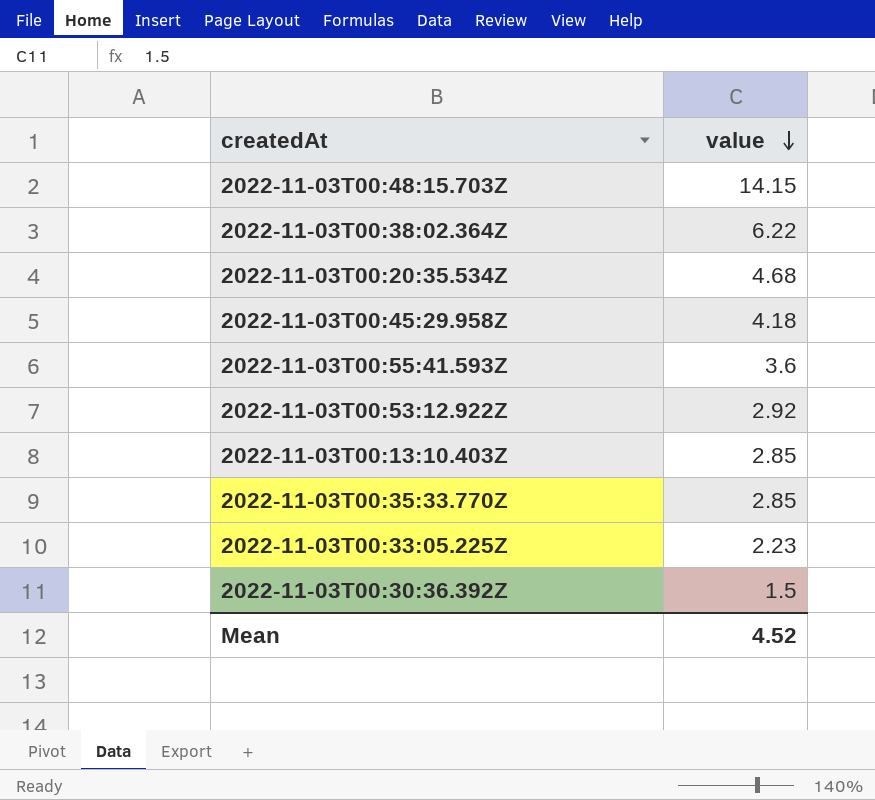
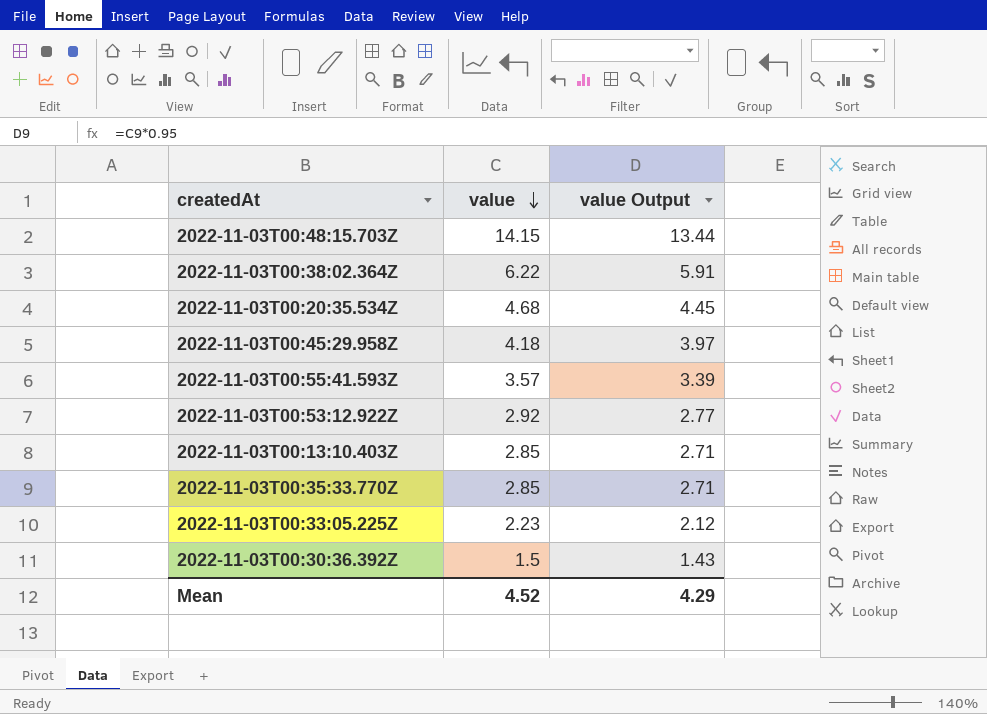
column value Output | formula: none -> [value] * 0.95
2022-11-03T00:55:41.593Z | value: 3.6 -> 3.57

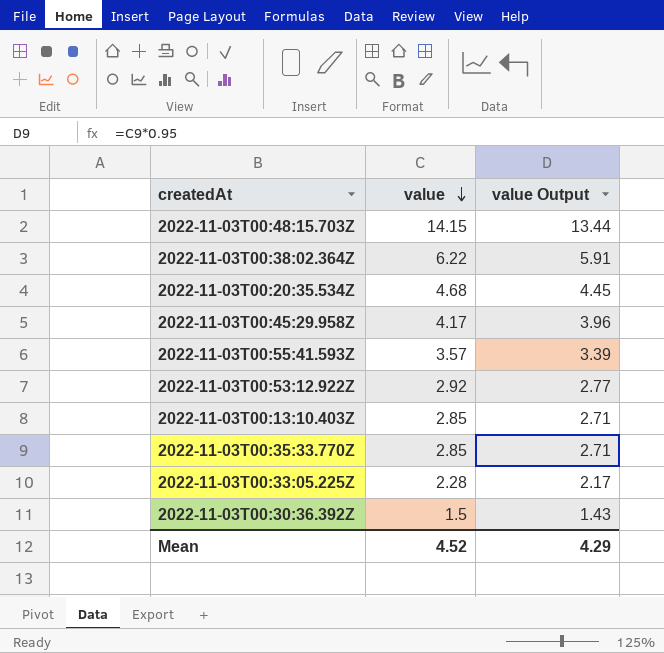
2022-11-03T00:45:29.958Z | value: 4.18 -> 4.17
2022-11-03T00:45:29.958Z | value Output: 3.97 -> 3.96
2022-11-03T00:33:05.225Z | value: 2.23 -> 2.28
2022-11-03T00:33:05.225Z | value Output: 2.12 -> 2.17

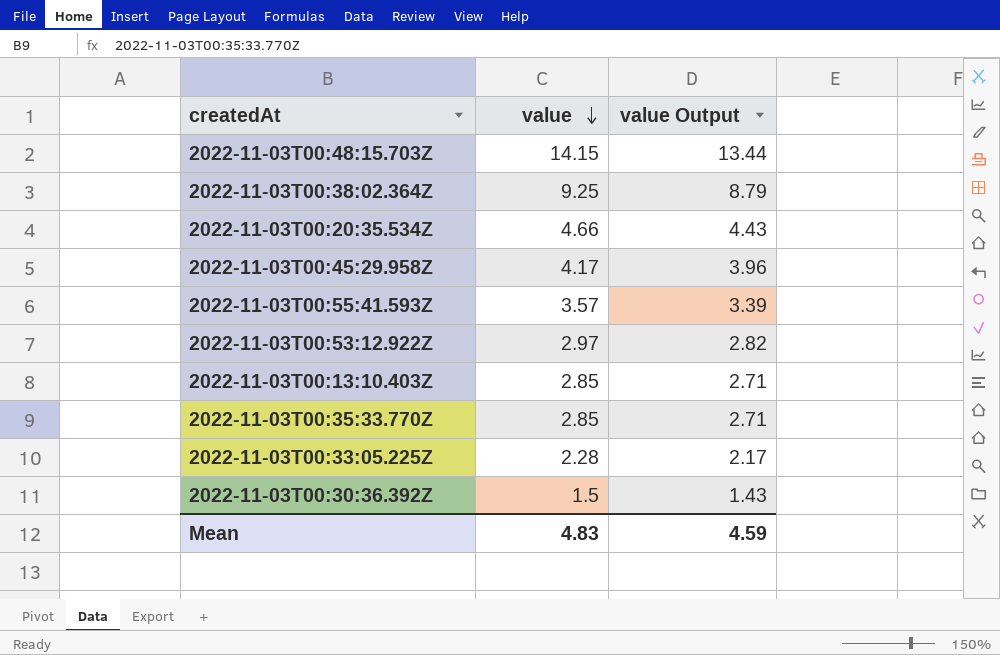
2022-11-03T00:38:02.364Z | value: 6.22 -> 9.25
2022-11-03T00:38:02.364Z | value Output: 5.91 -> 8.79
2022-11-03T00:20:35.534Z | value: 4.68 -> 4.66
2022-11-03T00:20:35.534Z | value Output: 4.45 -> 4.43
2022-11-03T00:53:12.922Z | value: 2.92 -> 2.97
2022-11-03T00:53:12.922Z | value Output: 2.77 -> 2.82
Mean | value: 4.52 -> 4.83
Mean | value Output: 4.29 -> 4.59

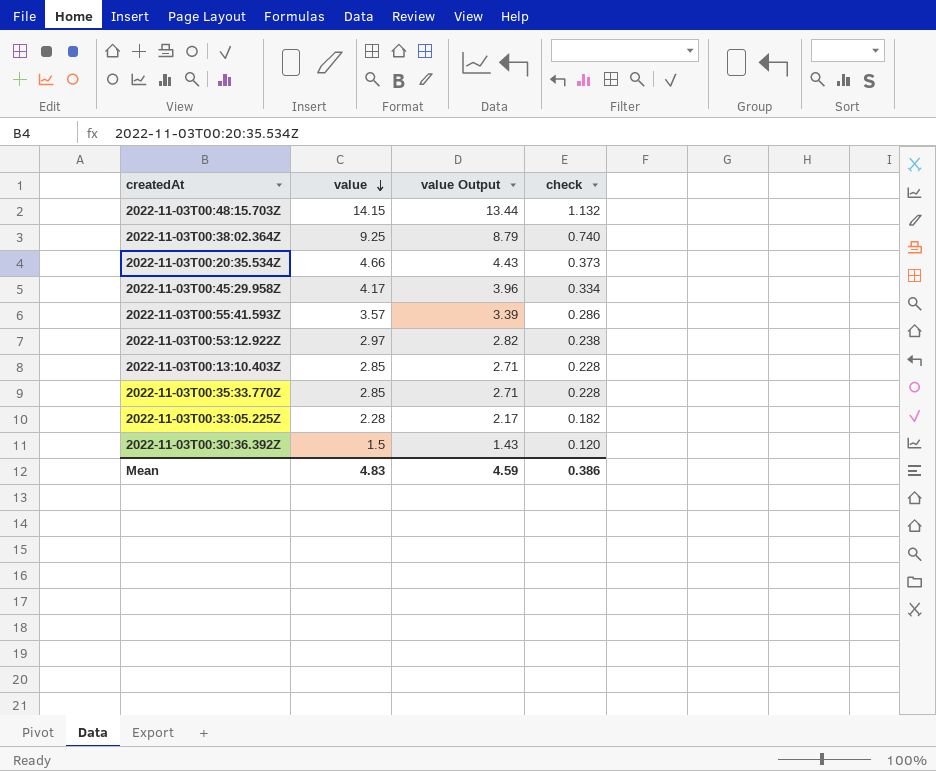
column check | formula: none -> [value] * 0.08

